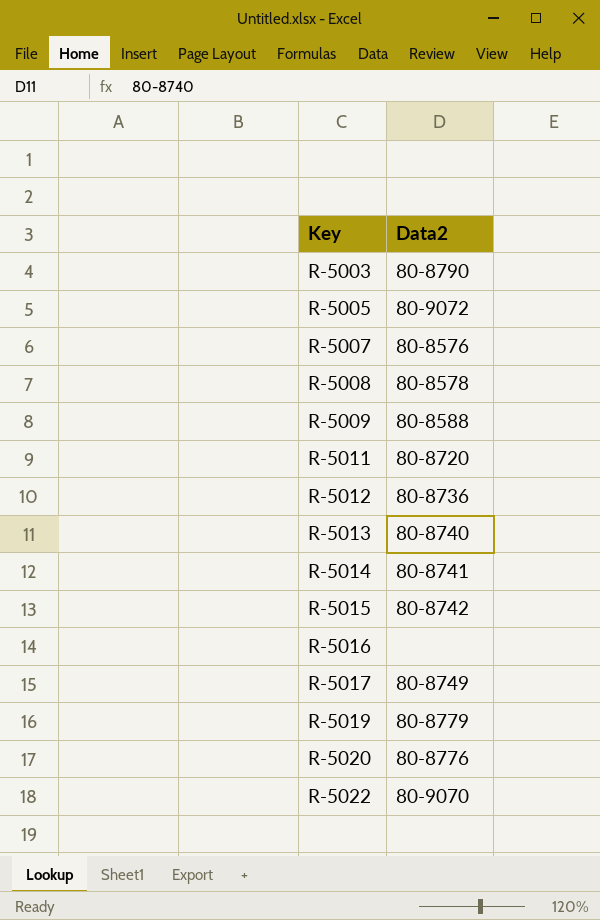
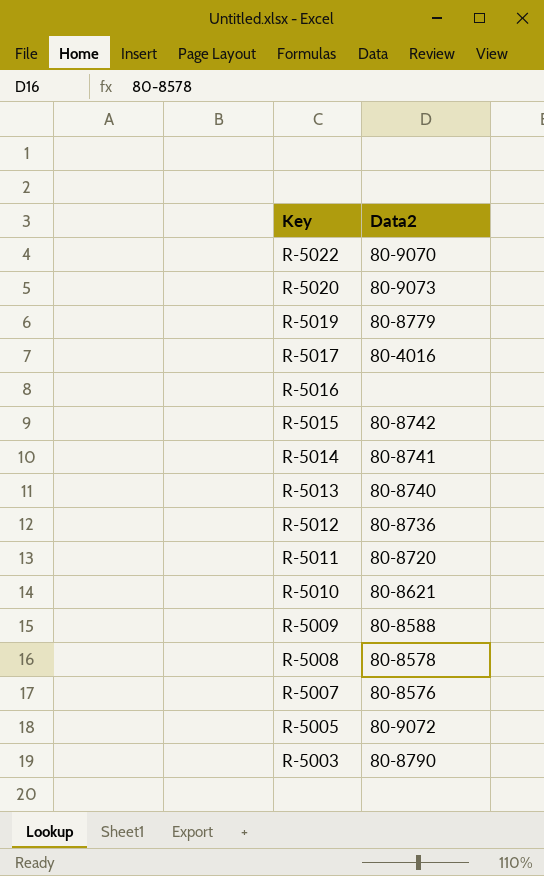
row order: Key ascending -> Key descending
R-5020 | Data2: 80-8776 -> 80-9073
R-5017 | Data2: 80-8749 -> 80-4016
row R-5010: none -> 80-8621

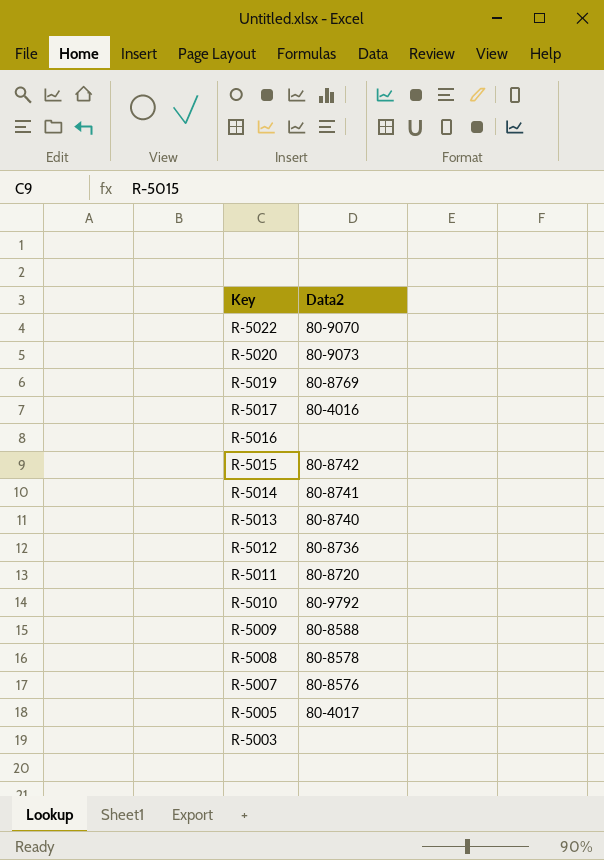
R-5019 | Data2: 80-8779 -> 80-8769
R-5010 | Data2: 80-8621 -> 80-9792
R-5005 | Data2: 80-9072 -> 80-4017
R-5003 | Data2: 80-8790 -> none

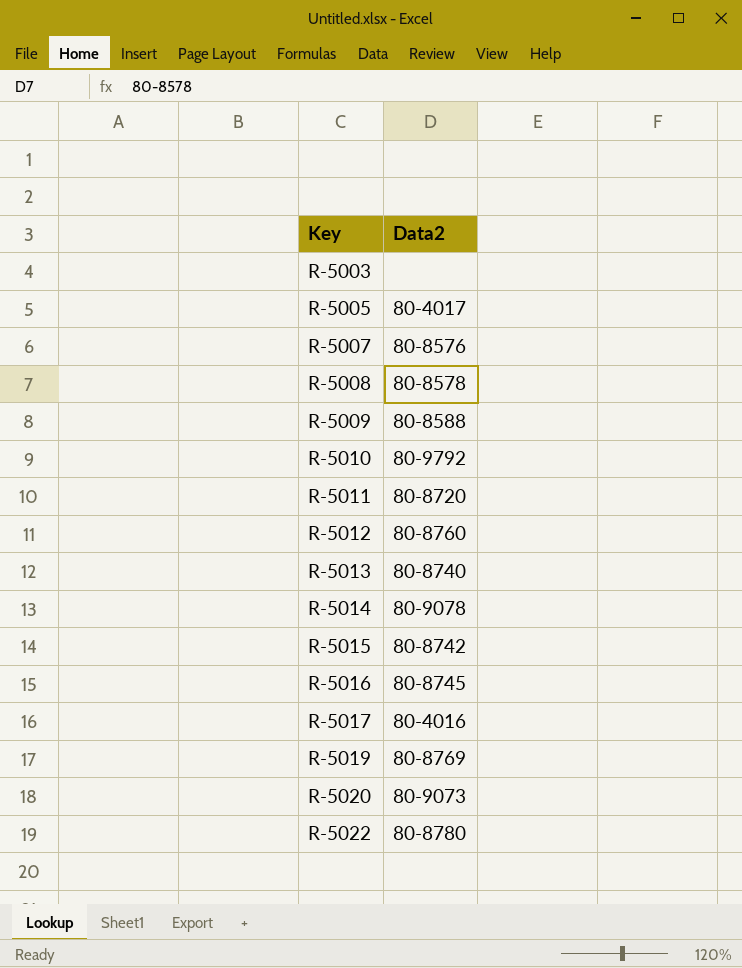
row order: Key descending -> Key ascending
R-5012 | Data2: 80-8736 -> 80-8760
R-5014 | Data2: 80-8741 -> 80-9078
R-5016 | Data2: none -> 80-8745
R-5022 | Data2: 80-9070 -> 80-8780

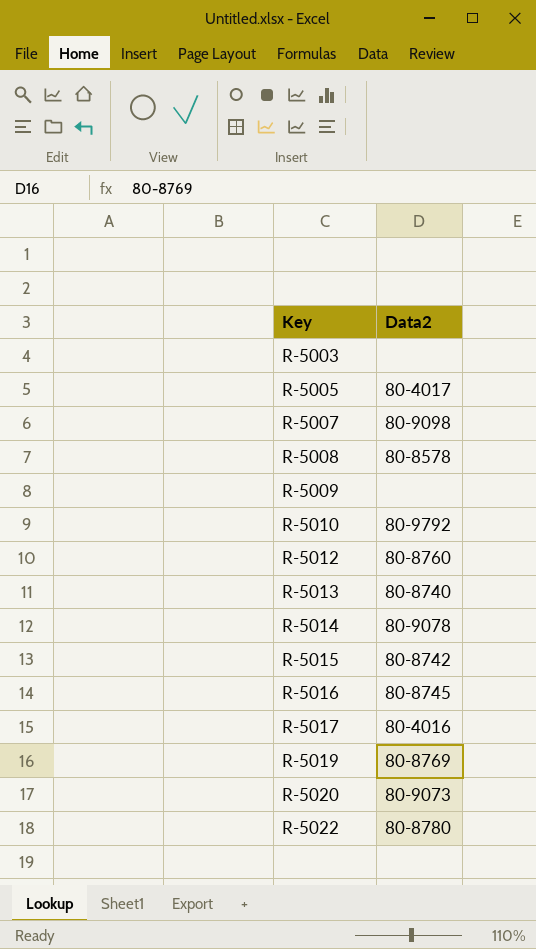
row R-5011: 80-8720 -> none
R-5007 | Data2: 80-8576 -> 80-9098
R-5009 | Data2: 80-8588 -> none

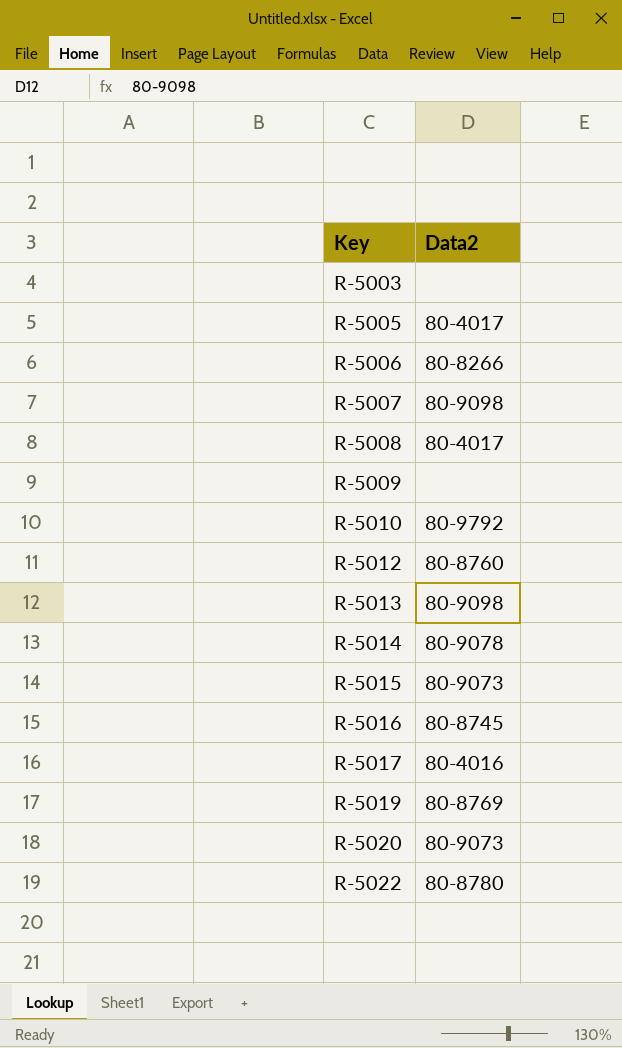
row R-5006: none -> 80-8266
R-5008 | Data2: 80-8578 -> 80-4017
R-5013 | Data2: 80-8740 -> 80-9098
R-5015 | Data2: 80-8742 -> 80-9073

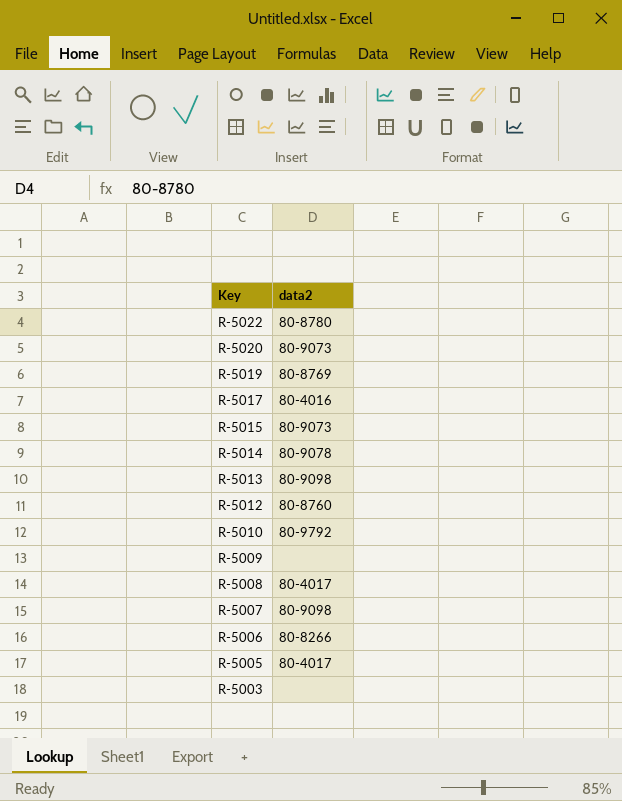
row order: Key ascending -> Key descending
column name: Data2 -> data2
row R-5016: 80-8745 -> none

